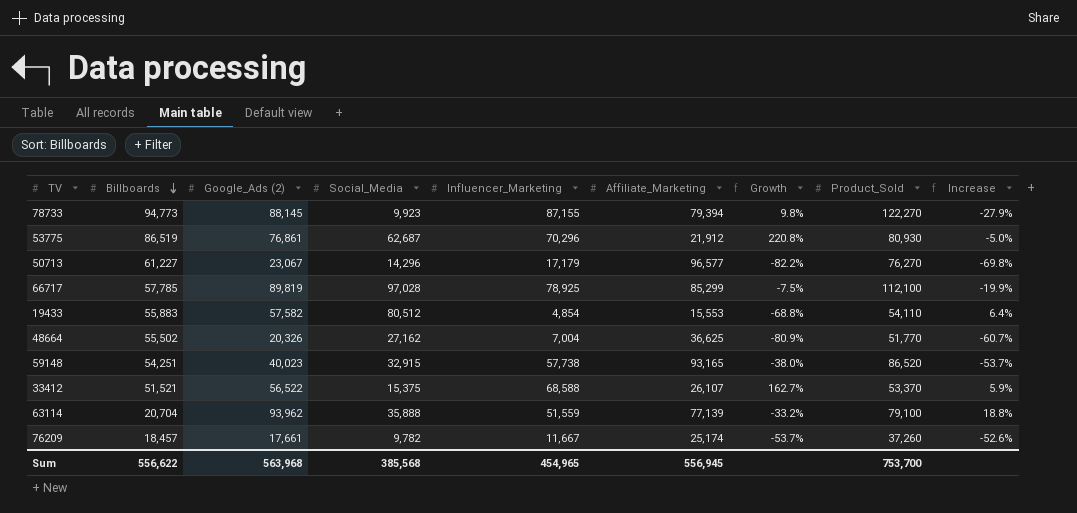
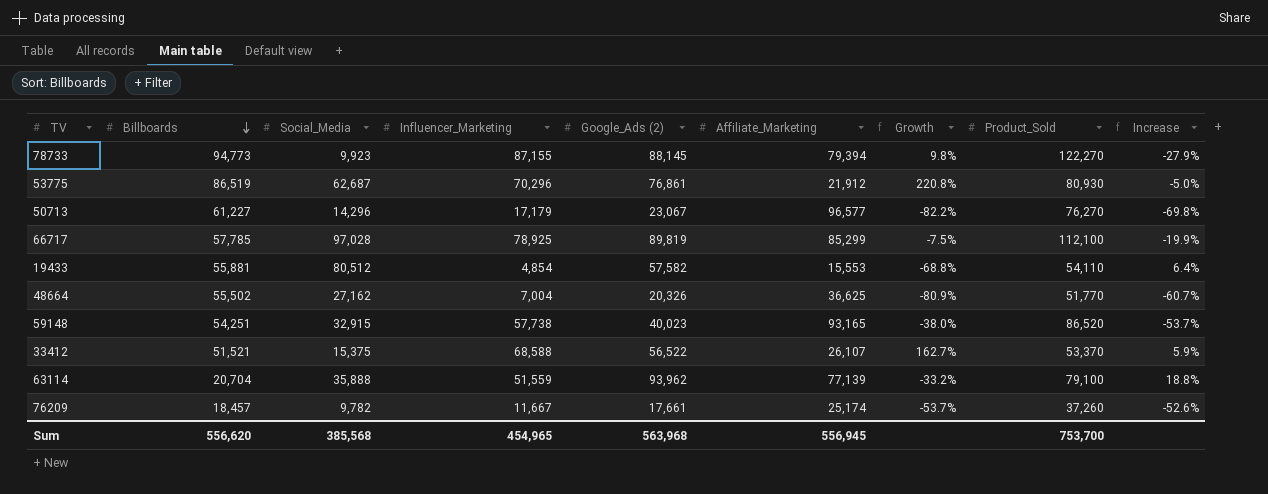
column Google_Ads (2) | position: 3 -> 5
19433 | Billboards: 55,883 -> 55,881
Sum | Billboards: 556,622 -> 556,620

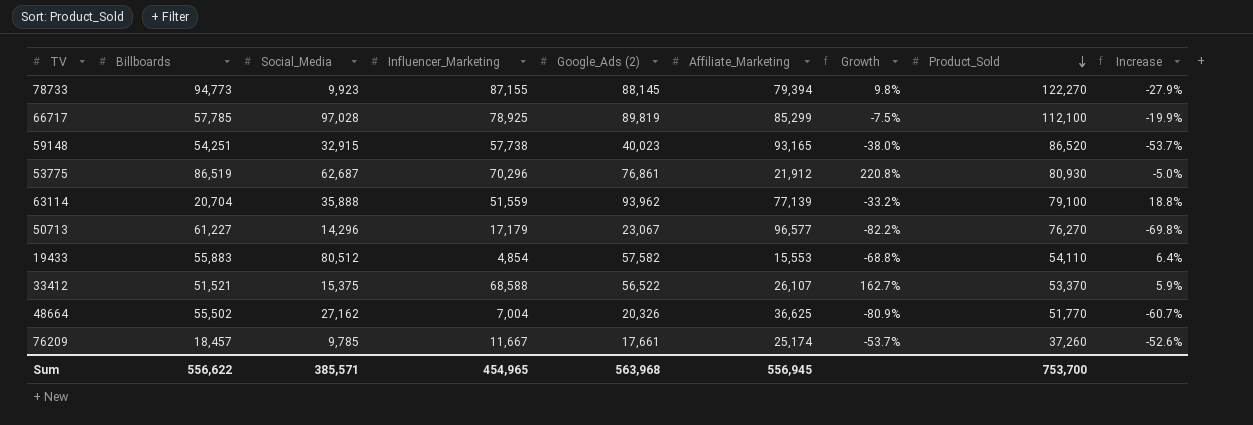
row order: Billboards descending -> Product_Sold descending
19433 | Billboards: 55,881 -> 55,883
76209 | Social_Media: 9,782 -> 9,785
Sum | Billboards: 556,620 -> 556,622
Sum | Social_Media: 385,568 -> 385,571

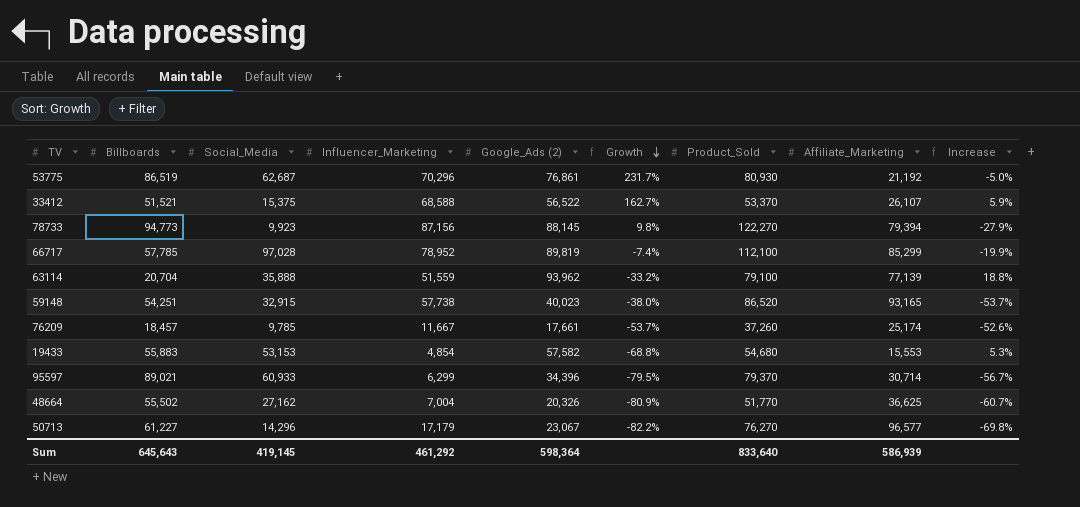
row order: Product_Sold descending -> Growth descending
column Affiliate_Marketing | position: 6 -> 8
53775 | Growth: 220.8% -> 231.7%
53775 | Affiliate_Marketing: 21,912 -> 21,192
78733 | Influencer_Marketing: 87,155 -> 87,156
66717 | Influencer_Marketing: 78,925 -> 78,952
66717 | Growth: -7.5% -> -7.4%
19433 | Social_Media: 80,512 -> 53,153
19433 | Product_Sold: 54,110 -> 54,680
19433 | Increase: 6.4% -> 5.3%
row 95597: none -> 89,021 | 60,933 | 6,299 | 34,396 | -79.5% | 79,370 | 30,714 | -56.7%
Sum | Billboards: 556,622 -> 645,643
Sum | Social_Media: 385,571 -> 419,145
Sum | Influencer_Marketing: 454,965 -> 461,292
Sum | Google_Ads (2): 563,968 -> 598,364
Sum | Product_Sold: 753,700 -> 833,640
Sum | Affiliate_Marketing: 556,945 -> 586,939

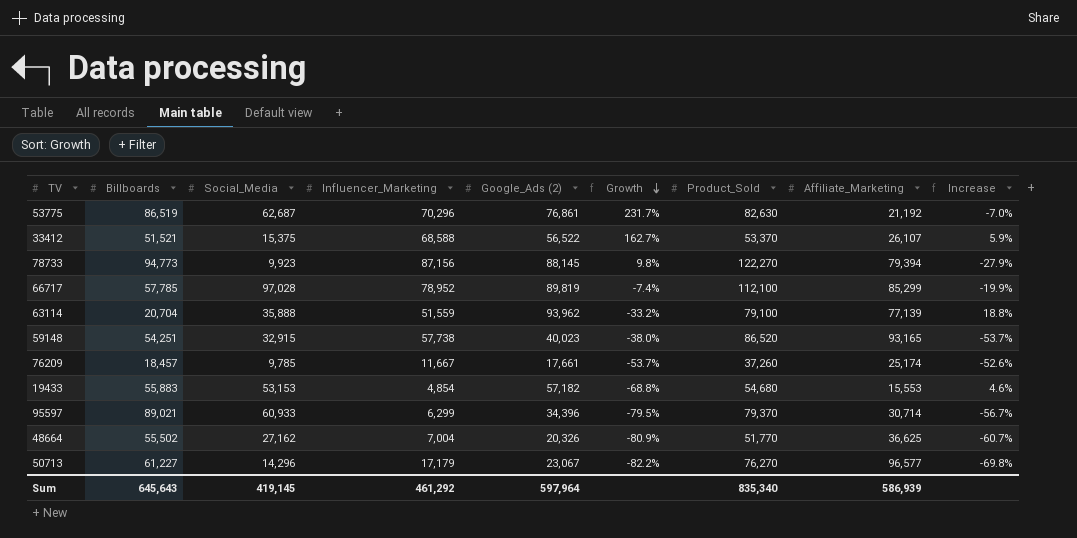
53775 | Product_Sold: 80,930 -> 82,630
53775 | Increase: -5.0% -> -7.0%
19433 | Google_Ads (2): 57,582 -> 57,182
19433 | Increase: 5.3% -> 4.6%
Sum | Google_Ads (2): 598,364 -> 597,964
Sum | Product_Sold: 833,640 -> 835,340

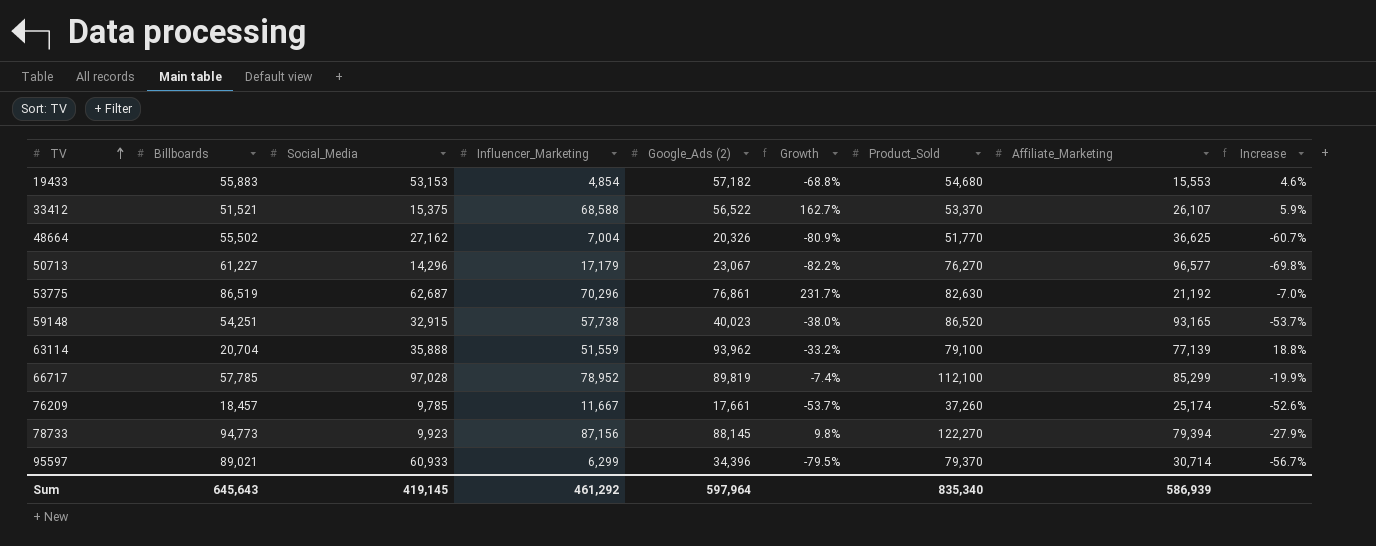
row order: Growth descending -> TV ascending

